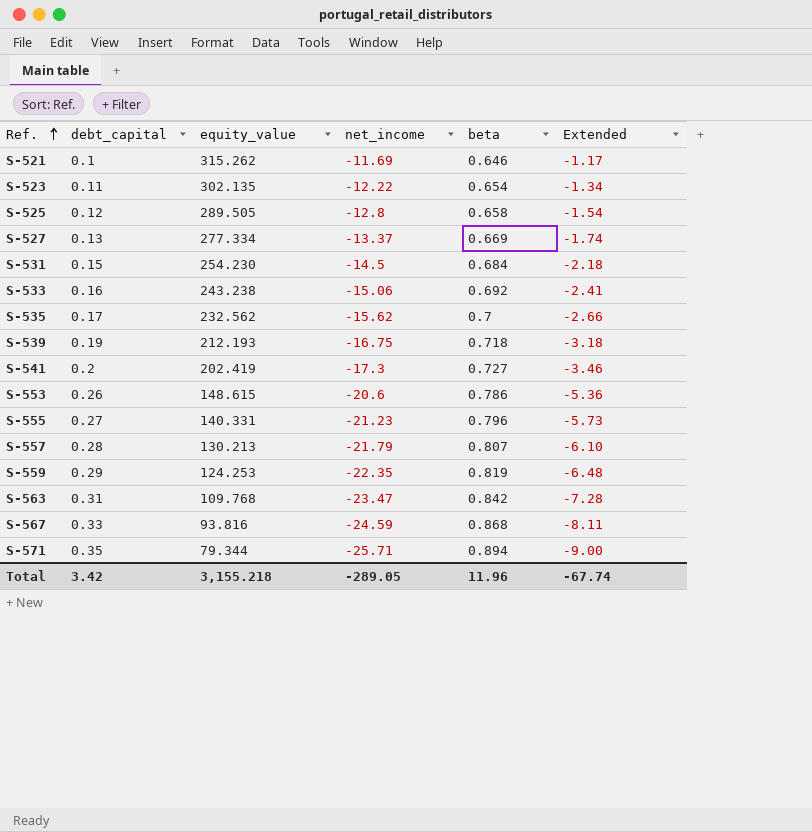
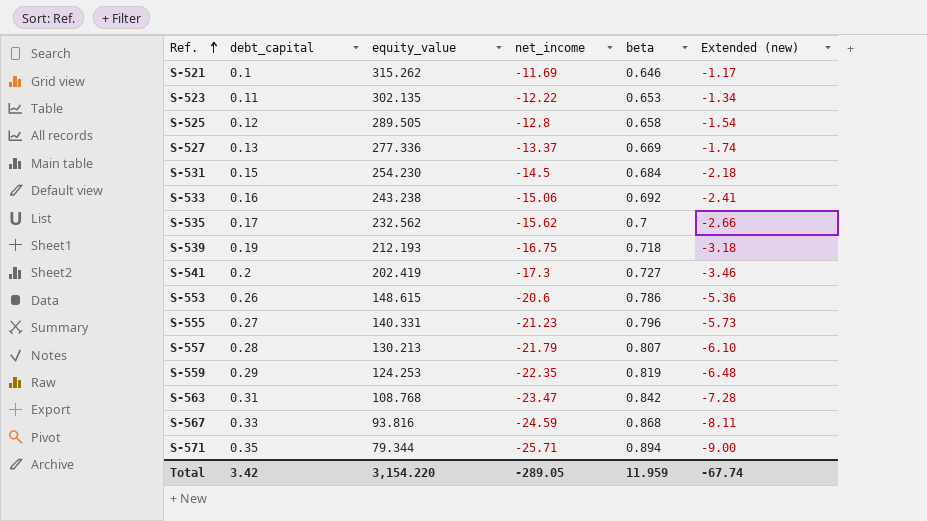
column name: Extended -> Extended (new)
S-523 | beta: 0.654 -> 0.653
S-527 | equity_value: 277.334 -> 277.336
S-563 | equity_value: 109.768 -> 108.768
Total | equity_value: 3,155.218 -> 3,154.220
Total | beta: 11.96 -> 11.959

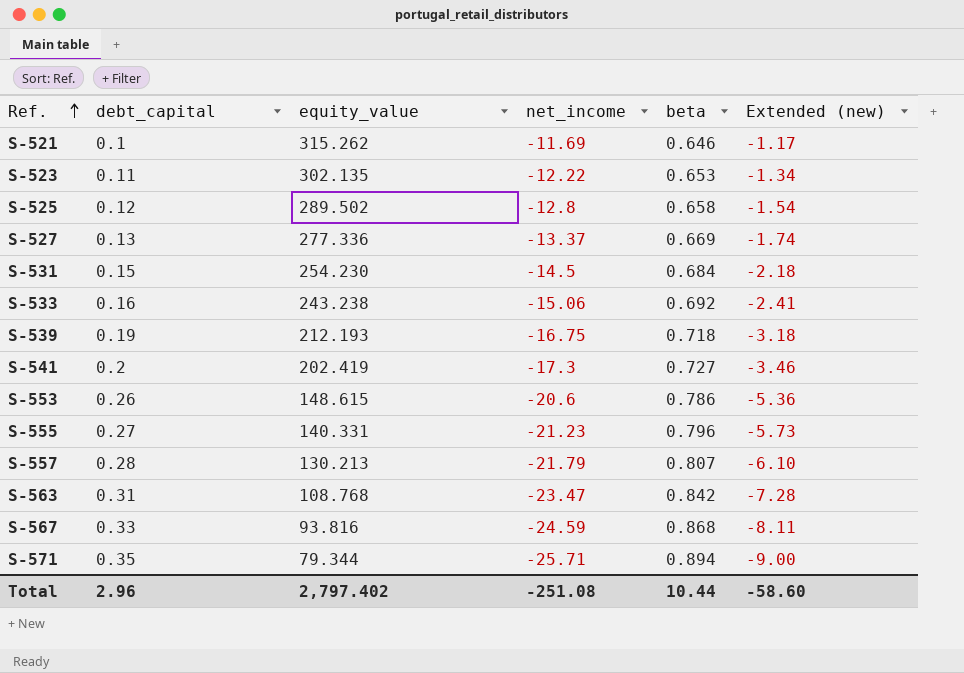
row S-535: 0.17 | 232.562 | -15.62 | 0.7 | -2.66 -> none
row S-559: 0.29 | 124.253 | -22.35 | 0.819 | -6.48 -> none
S-525 | equity_value: 289.505 -> 289.502
Total | debt_capital: 3.42 -> 2.96
Total | equity_value: 3,154.220 -> 2,797.402
Total | net_income: -289.05 -> -251.08
Total | beta: 11.959 -> 10.44
Total | Extended (new): -67.74 -> -58.60

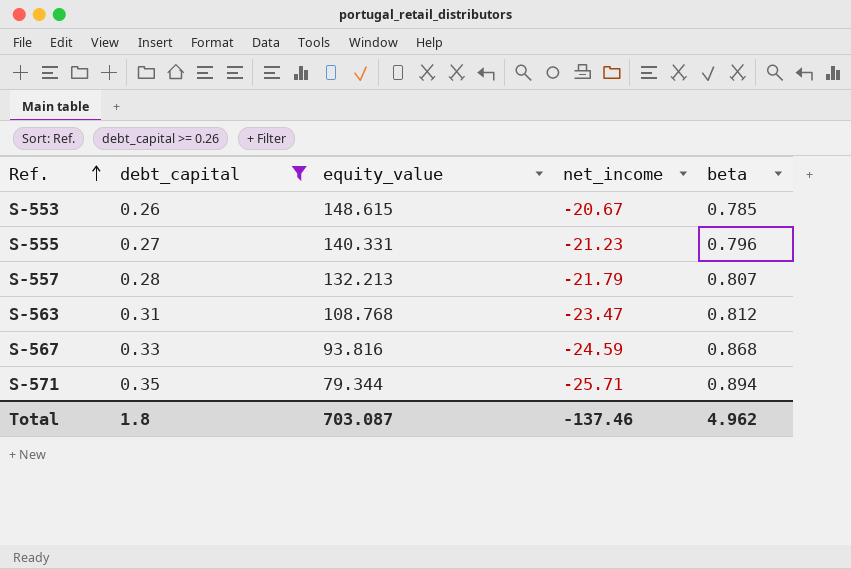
filter: none -> debt_capital >= 0.26
column Extended (new) | formula: [debt_capital] * [net_income] -> none
S-553 | net_income: -20.6 -> -20.67
S-553 | beta: 0.786 -> 0.785
S-557 | equity_value: 130.213 -> 132.213
S-563 | beta: 0.842 -> 0.812
Total | debt_capital: 2.96 -> 1.8
Total | equity_value: 2,797.402 -> 703.087
Total | net_income: -251.08 -> -137.46
Total | beta: 10.44 -> 4.962

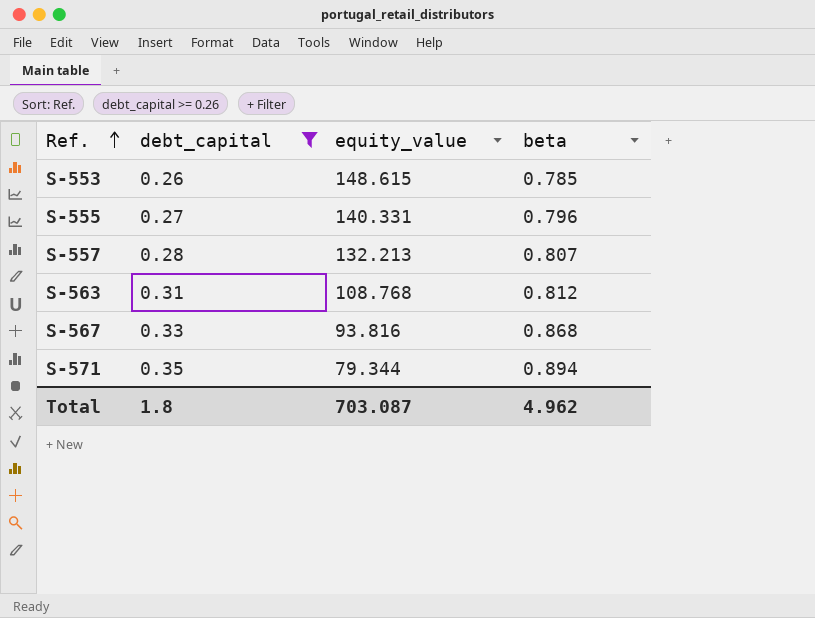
column net_income | position: 4 -> none

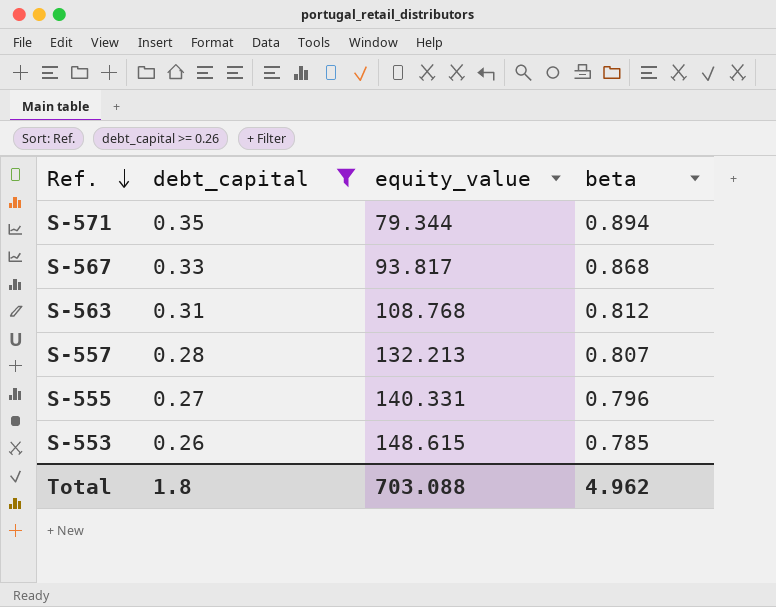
row order: Ref. ascending -> Ref. descending
S-567 | equity_value: 93.816 -> 93.817
Total | equity_value: 703.087 -> 703.088

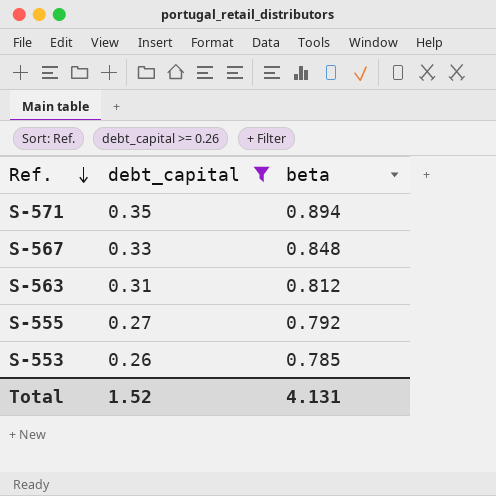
column equity_value | position: 3 -> none
row S-557: 0.28 | 132.213 | 0.807 -> none
S-567 | beta: 0.868 -> 0.848
S-555 | beta: 0.796 -> 0.792
Total | debt_capital: 1.8 -> 1.52
Total | beta: 4.962 -> 4.131

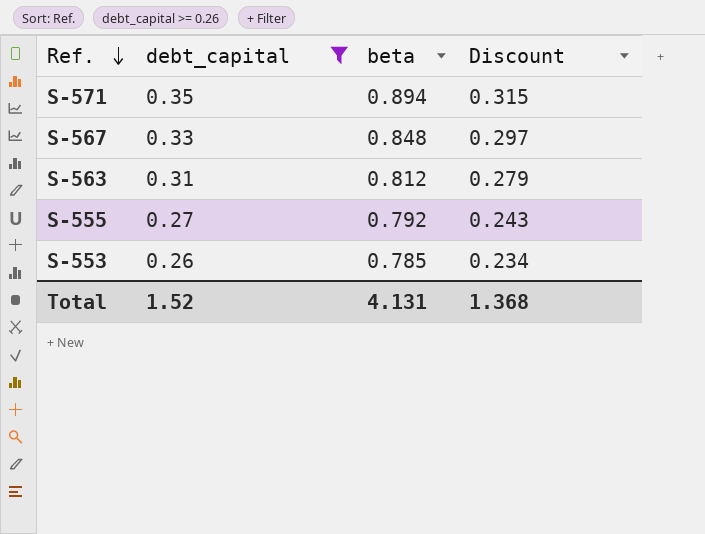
column Discount | formula: none -> [debt_capital] * 0.9

